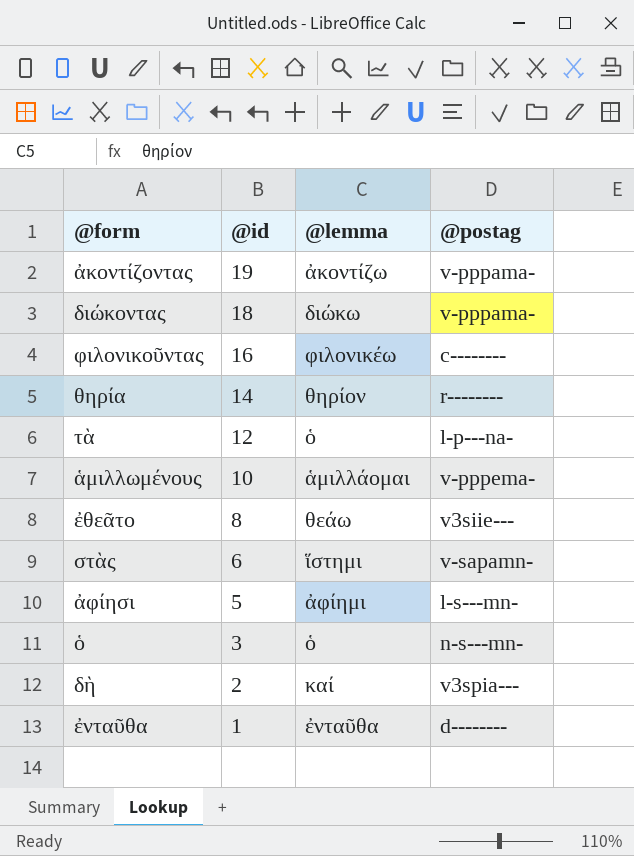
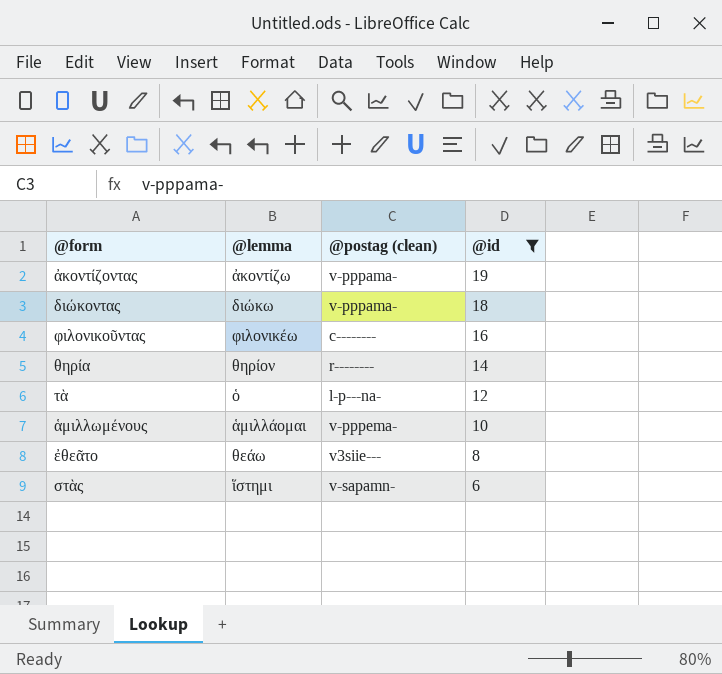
filter: none -> @id >= 6
column name: @postag -> @postag (clean)
column @id | position: 2 -> 4

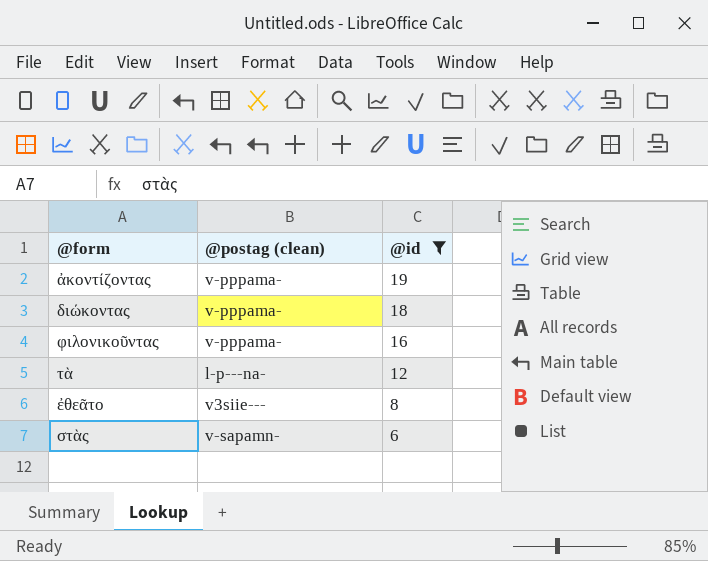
column @lemma | position: 2 -> none
row θηρία: θηρίον | r-------- | 14 -> none
row ἁμιλλωμένους: ἁμιλλάομαι | v-pppema- | 10 -> none
φιλονικοῦντας | @postag (clean): c-------- -> v-pppama-

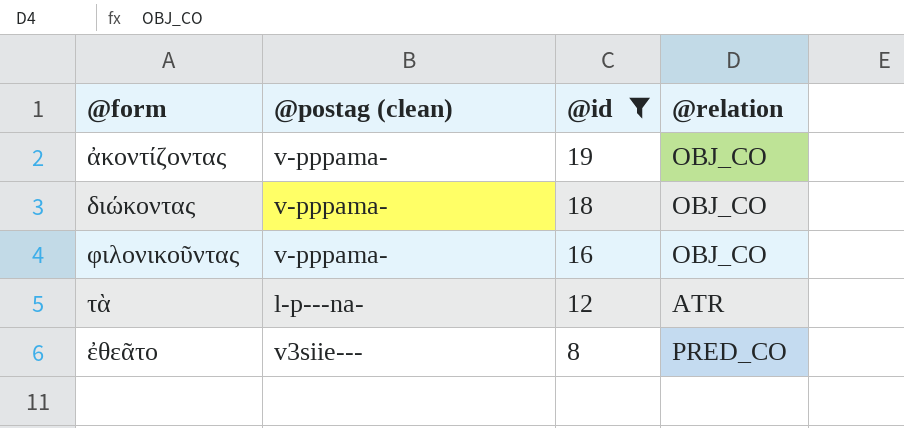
column @relation | position: none -> 4
row στὰς: v-sapamn- | 6 -> none

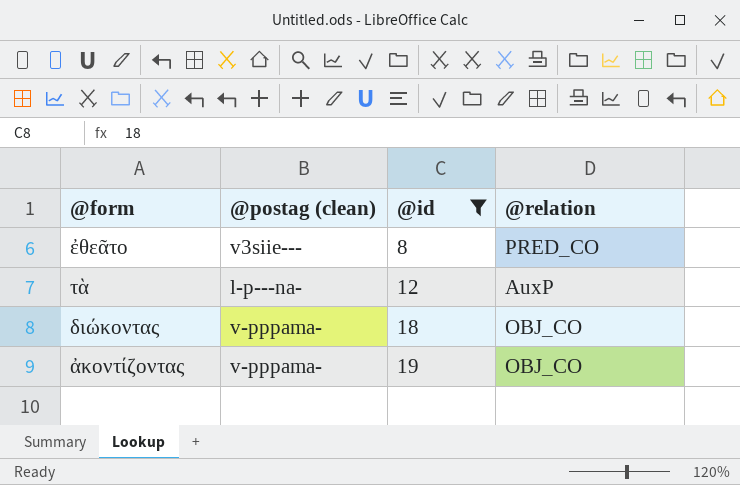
row order: @id descending -> @id ascending
row φιλονικοῦντας: v-pppama- | 16 | OBJ_CO -> none
τὰ | @relation: ATR -> AuxP

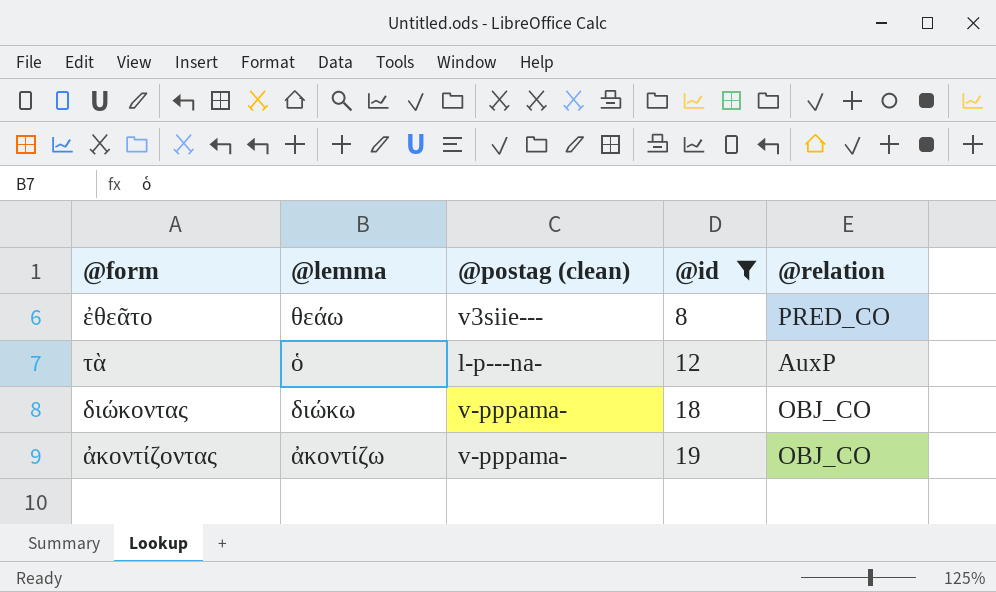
column @lemma | position: none -> 2

